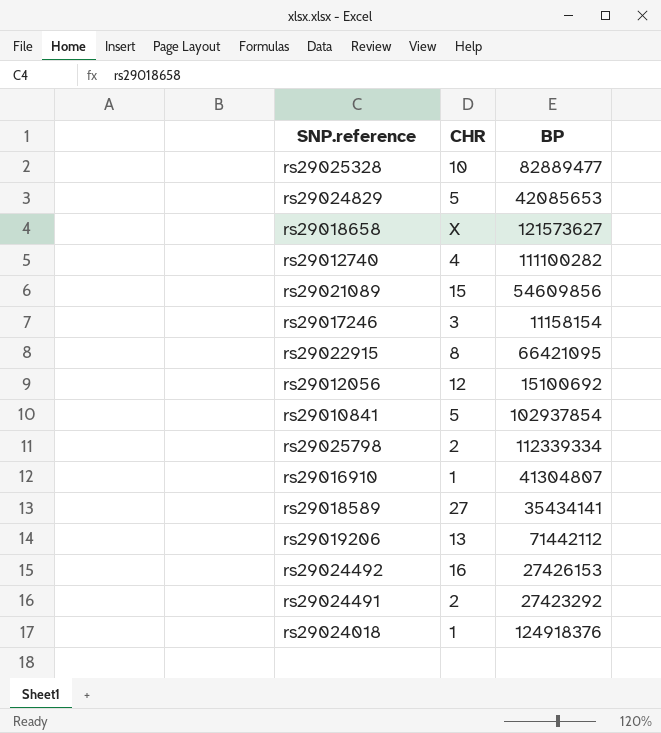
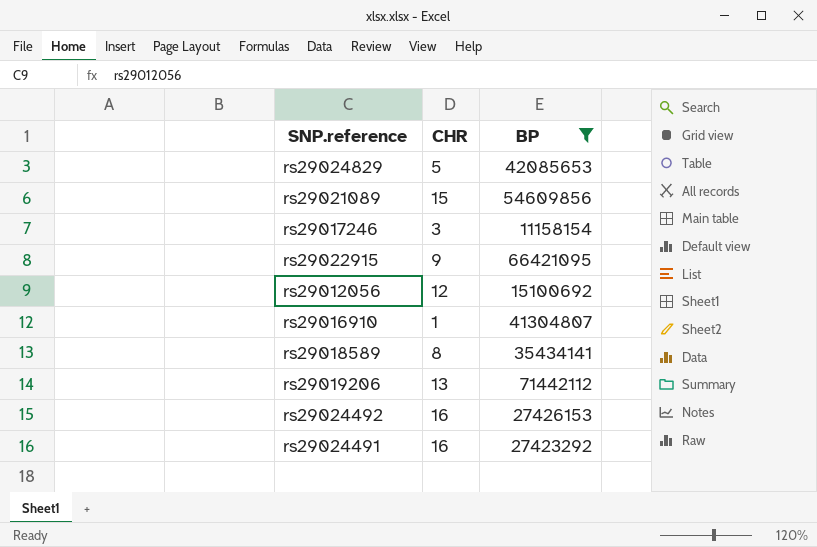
filter: none -> BP <= 71442112
rs29022915 | CHR: 8 -> 9
rs29018589 | CHR: 27 -> 8
rs29024491 | CHR: 2 -> 16

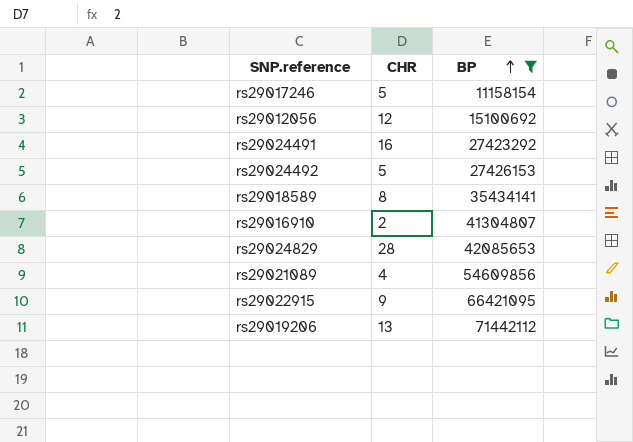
row order: none -> BP ascending
rs29017246 | CHR: 3 -> 5
rs29024492 | CHR: 16 -> 5
rs29016910 | CHR: 1 -> 2
rs29024829 | CHR: 5 -> 28
rs29021089 | CHR: 15 -> 4

